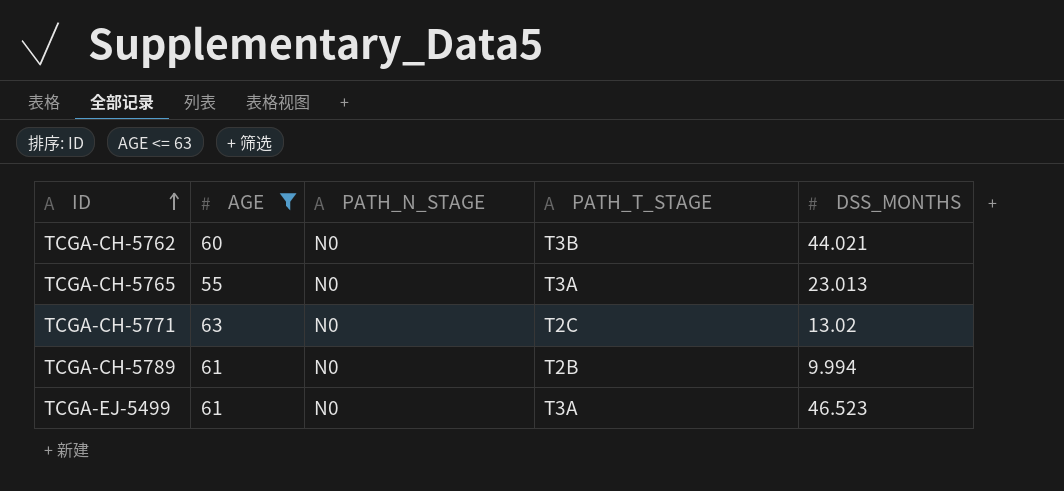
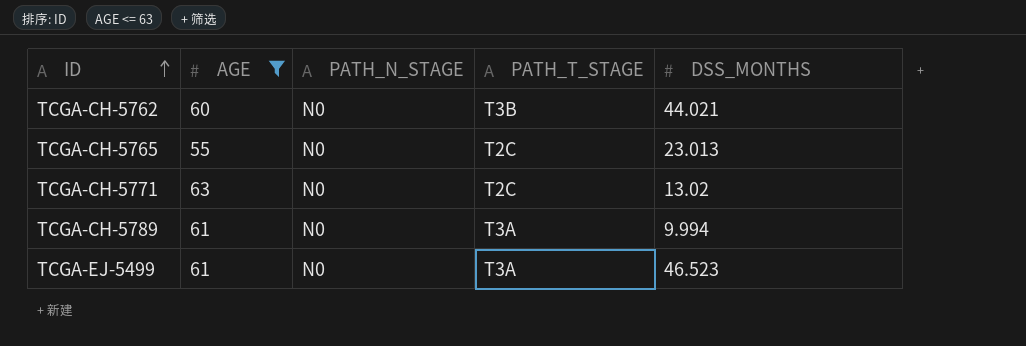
TCGA-CH-5765 | PATH_T_STAGE: T3A -> T2C
TCGA-CH-5789 | PATH_T_STAGE: T2B -> T3A

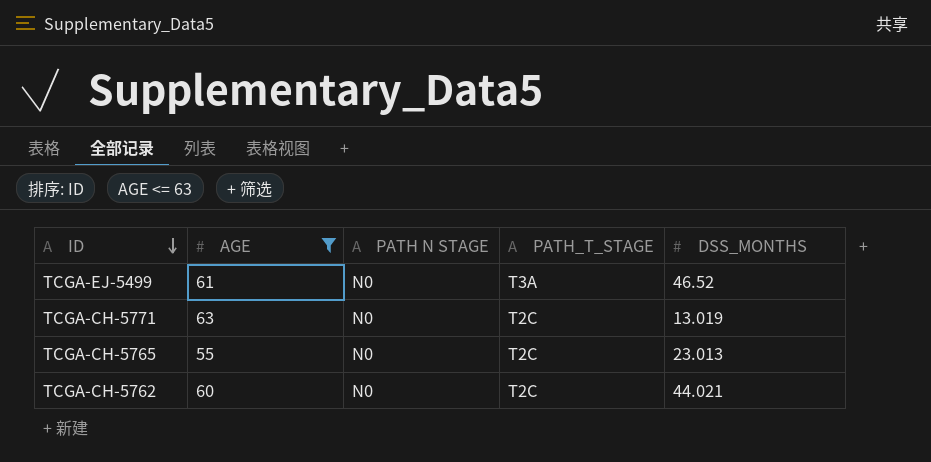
row order: ID ascending -> ID descending
column name: PATH_N_STAGE -> PATH N STAGE
row TCGA-CH-5789: 61 | N0 | T3A | 9.994 -> none
TCGA-EJ-5499 | DSS_MONTHS: 46.523 -> 46.52
TCGA-CH-5771 | DSS_MONTHS: 13.02 -> 13.019
TCGA-CH-5762 | PATH_T_STAGE: T3B -> T2C

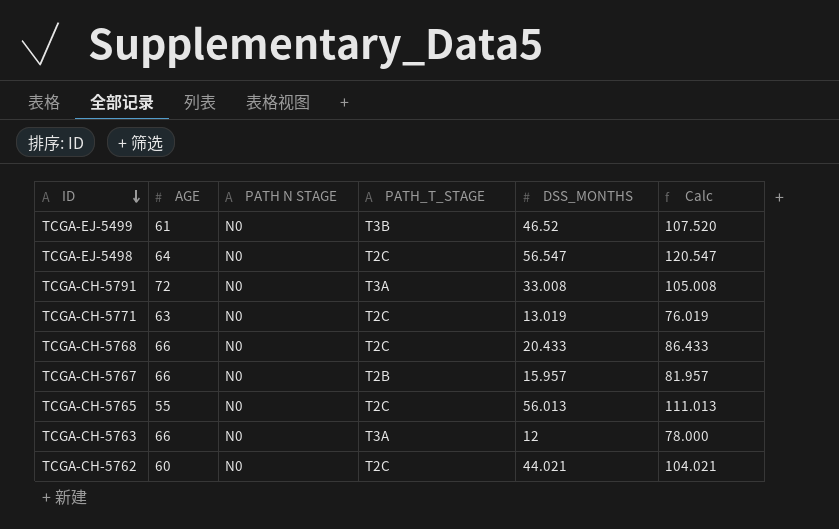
filter: AGE <= 63 -> none
column Calc | formula: none -> [AGE] + [DSS_MONTHS]
TCGA-EJ-5499 | PATH_T_STAGE: T3A -> T3B
TCGA-CH-5765 | DSS_MONTHS: 23.013 -> 56.013

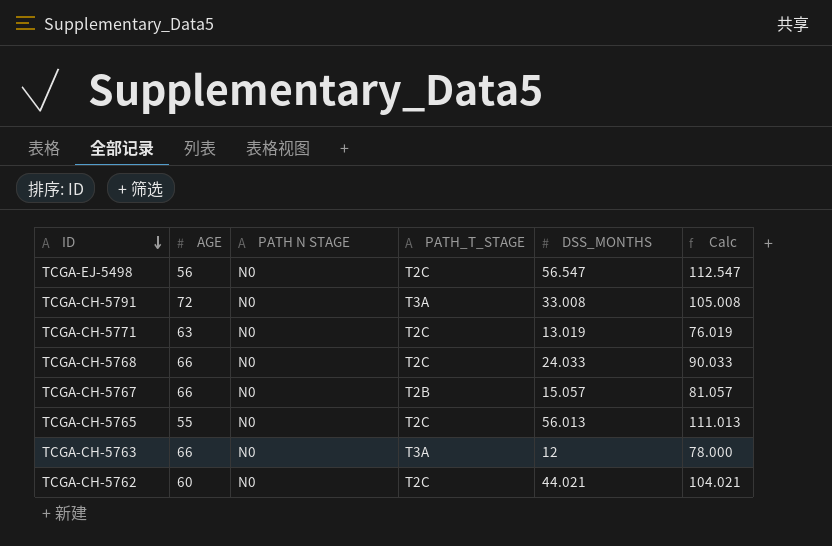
row TCGA-EJ-5499: 61 | N0 | T3B | 46.52 | 107.520 -> none
TCGA-EJ-5498 | AGE: 64 -> 56
TCGA-EJ-5498 | Calc: 120.547 -> 112.547
TCGA-CH-5768 | DSS_MONTHS: 20.433 -> 24.033
TCGA-CH-5768 | Calc: 86.433 -> 90.033
TCGA-CH-5767 | DSS_MONTHS: 15.957 -> 15.057
TCGA-CH-5767 | Calc: 81.957 -> 81.057

